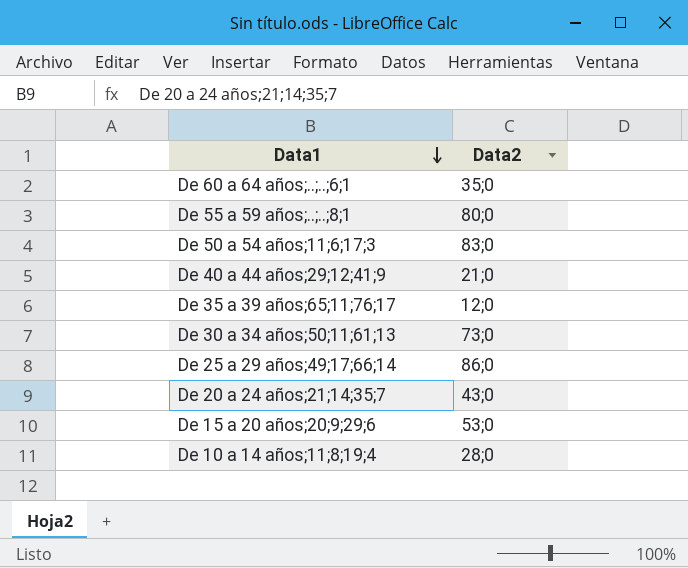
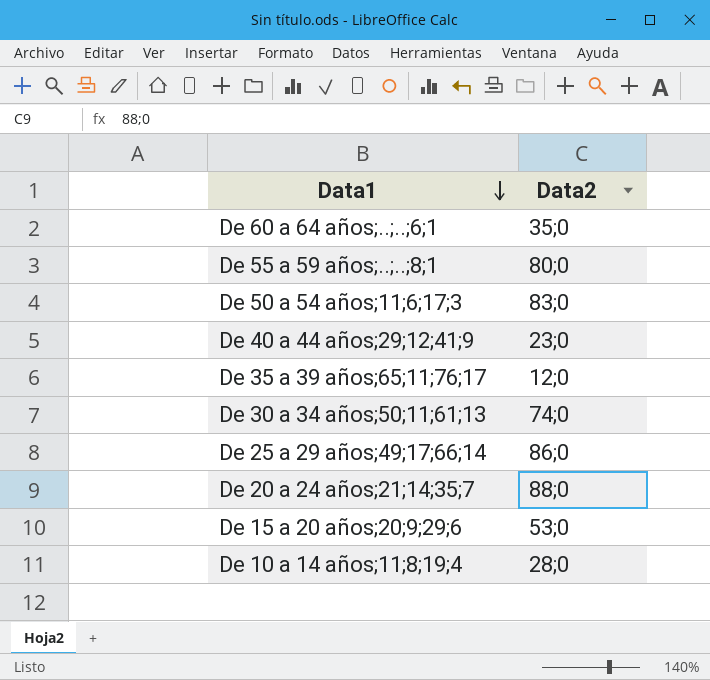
De 40 a 44 años;29;12;41;9 | Data2: 21;0 -> 23;0
De 30 a 34 años;50;11;61;13 | Data2: 73;0 -> 74;0
De 20 a 24 años;21;14;35;7 | Data2: 43;0 -> 88;0

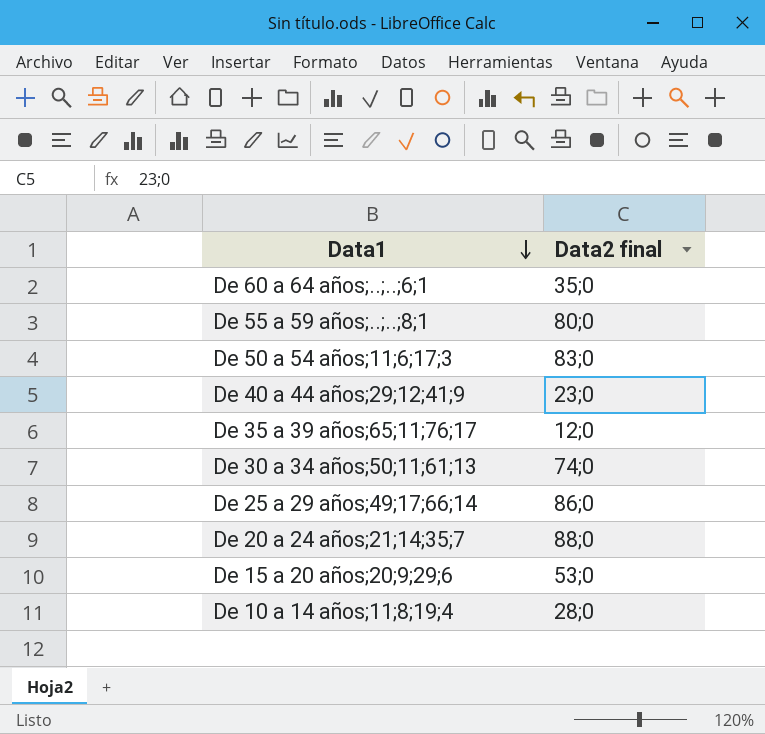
column name: Data2 -> Data2 final

